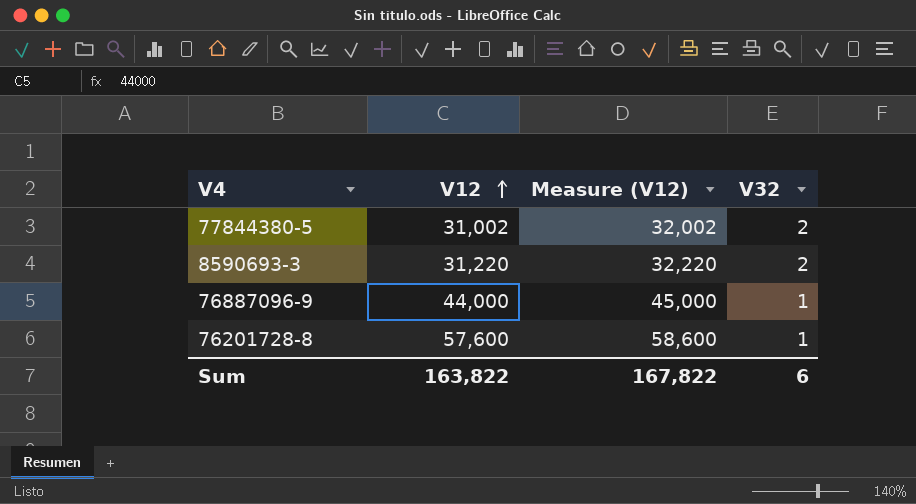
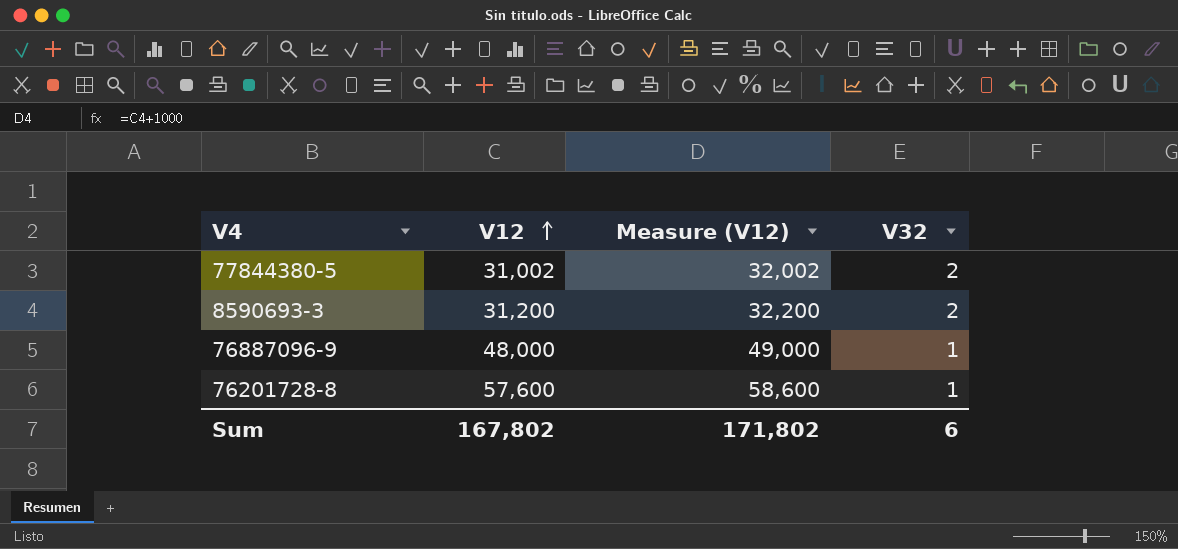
8590693-3 | V12: 31,220 -> 31,200
8590693-3 | Measure (V12): 32,220 -> 32,200
76887096-9 | V12: 44,000 -> 48,000
76887096-9 | Measure (V12): 45,000 -> 49,000
Sum | V12: 163,822 -> 167,802
Sum | Measure (V12): 167,822 -> 171,802

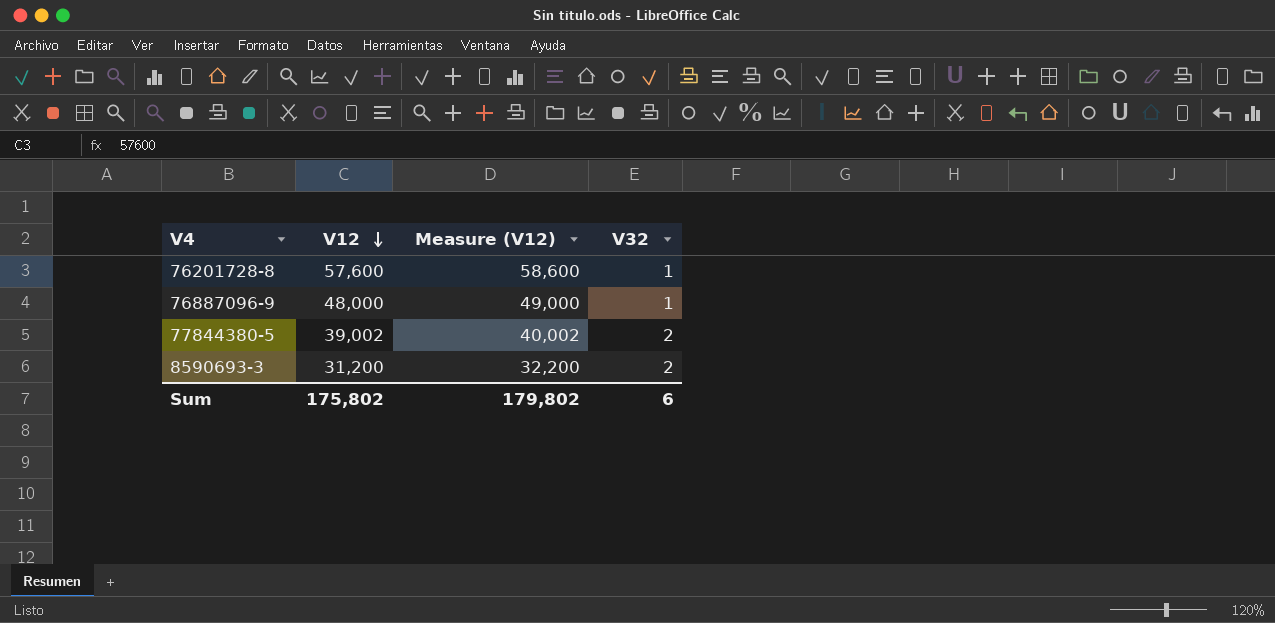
row order: V12 ascending -> V12 descending
77844380-5 | V12: 31,002 -> 39,002
77844380-5 | Measure (V12): 32,002 -> 40,002
Sum | V12: 167,802 -> 175,802
Sum | Measure (V12): 171,802 -> 179,802

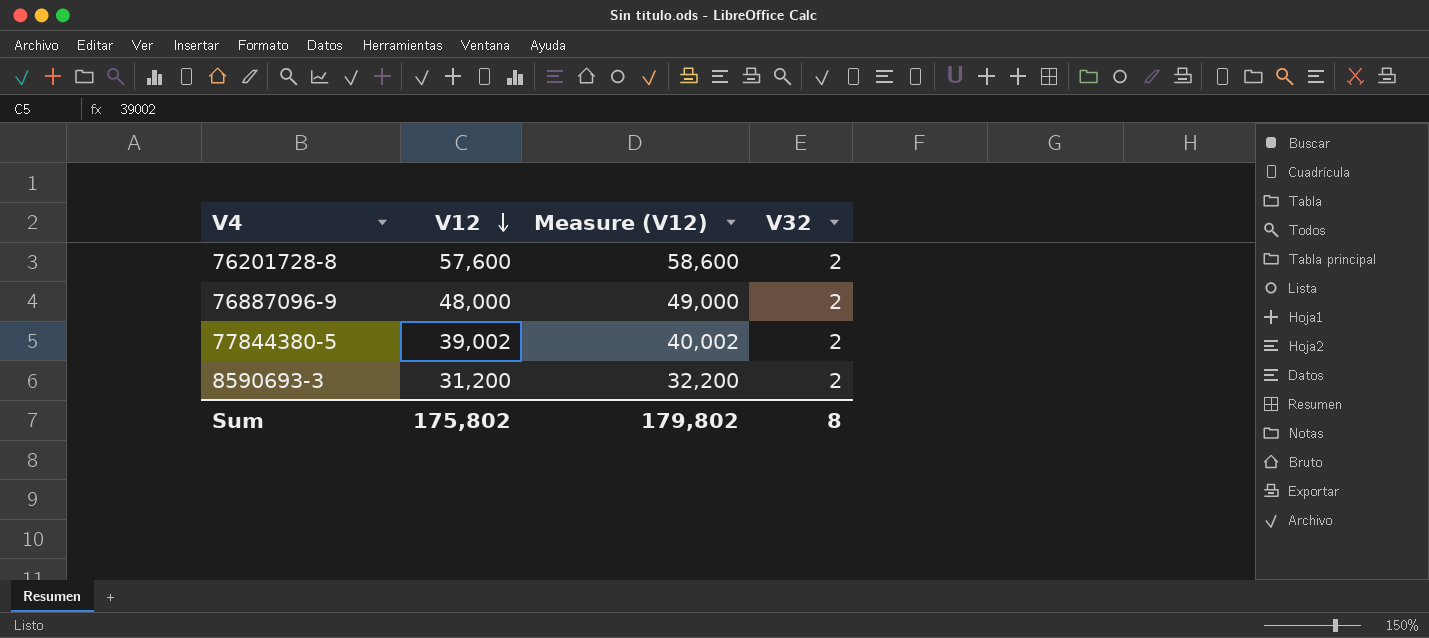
76201728-8 | V32: 1 -> 2
76887096-9 | V32: 1 -> 2
Sum | V32: 6 -> 8

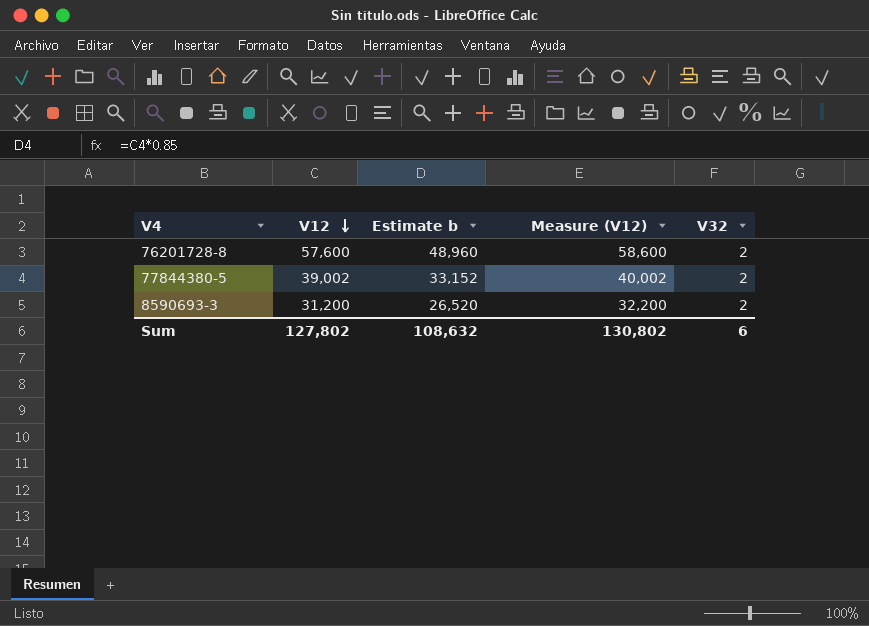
column Estimate b | formula: none -> [V12] * 0.85
row 76887096-9: 48,000 | 49,000 | 2 -> none
Sum | V12: 175,802 -> 127,802
Sum | Measure (V12): 179,802 -> 130,802
Sum | V32: 8 -> 6

